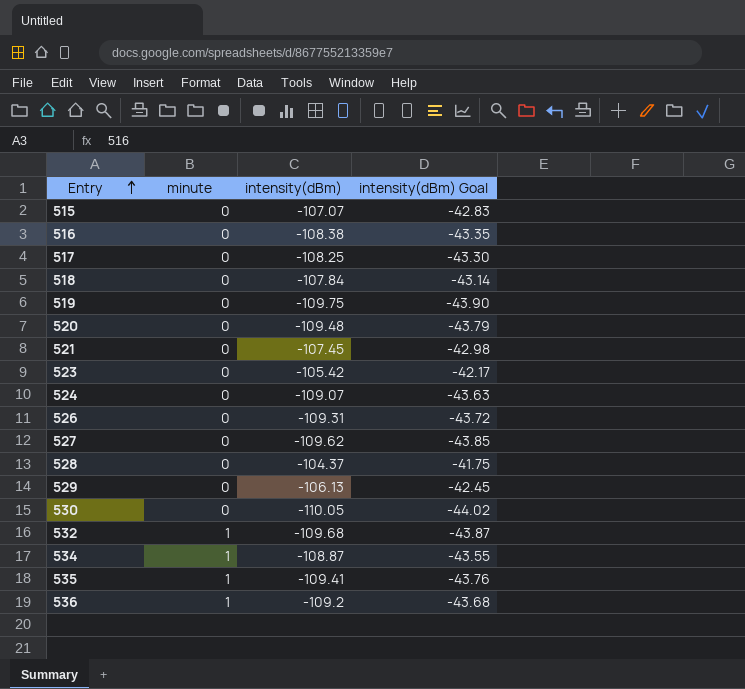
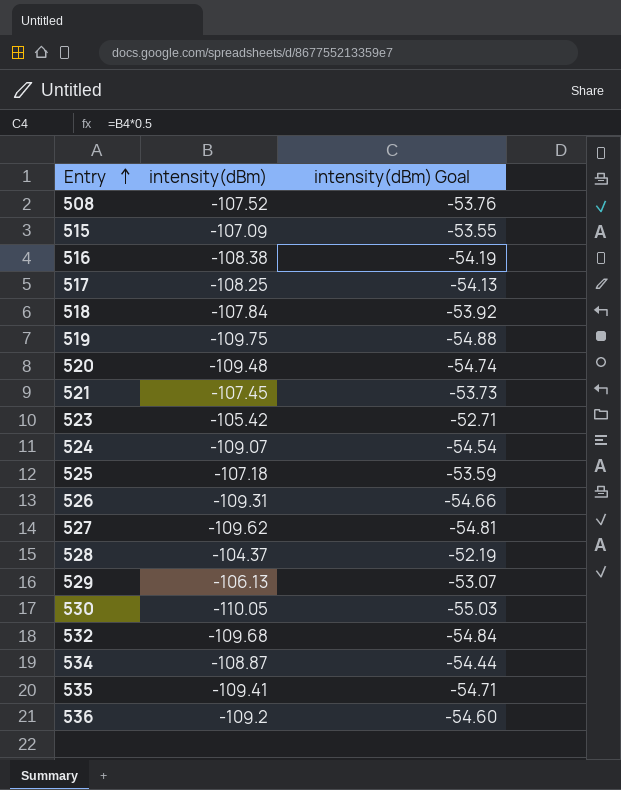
column minute | position: 2 -> none
column intensity(dBm) Goal | formula: [intensity(dBm)] * 0.4 -> [intensity(dBm)] * 0.5
row 508: none -> -107.52 | -53.76
515 | intensity(dBm): -107.07 -> -107.09
row 525: none -> -107.18 | -53.59

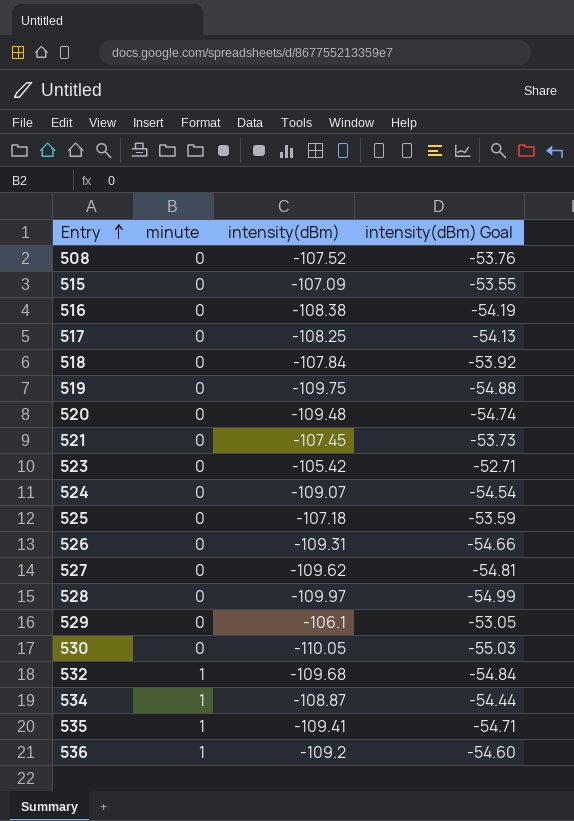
column minute | position: none -> 2
528 | intensity(dBm): -104.37 -> -109.97
528 | intensity(dBm) Goal: -52.19 -> -54.99
529 | intensity(dBm): -106.13 -> -106.1
529 | intensity(dBm) Goal: -53.07 -> -53.05

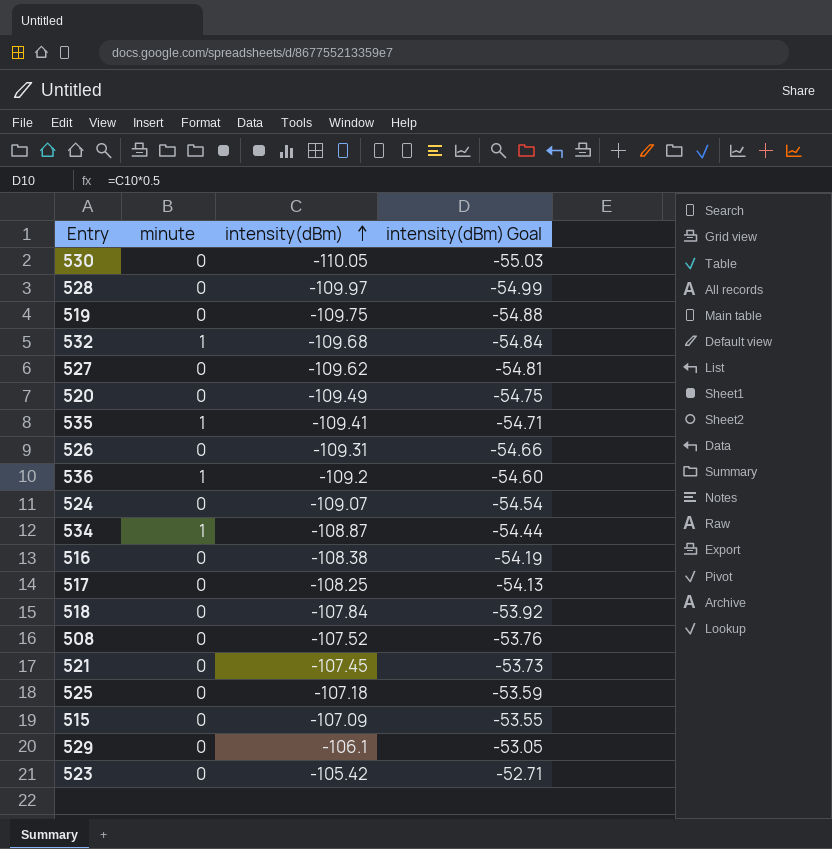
row order: Entry ascending -> intensity(dBm) ascending
520 | intensity(dBm): -109.48 -> -109.49
520 | intensity(dBm) Goal: -54.74 -> -54.75

